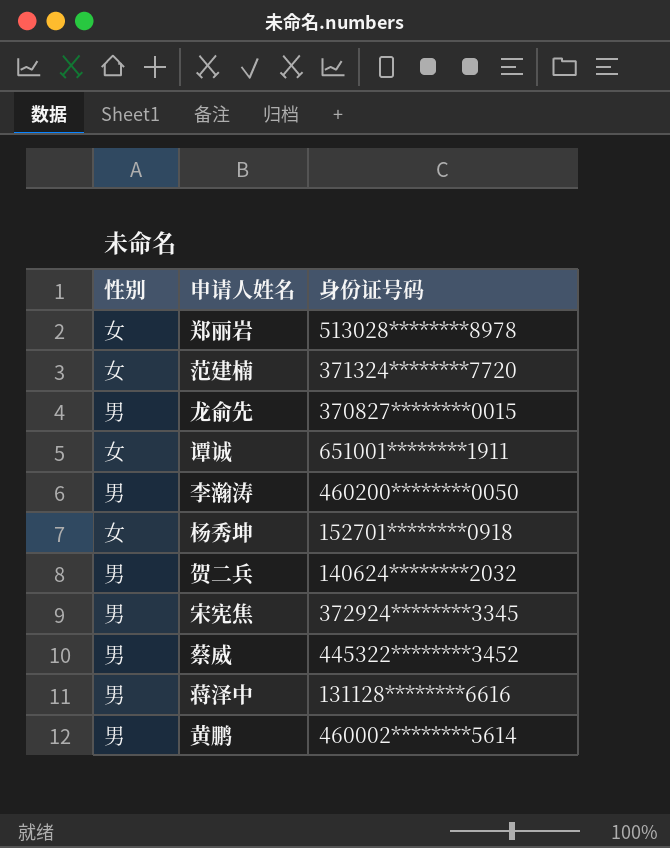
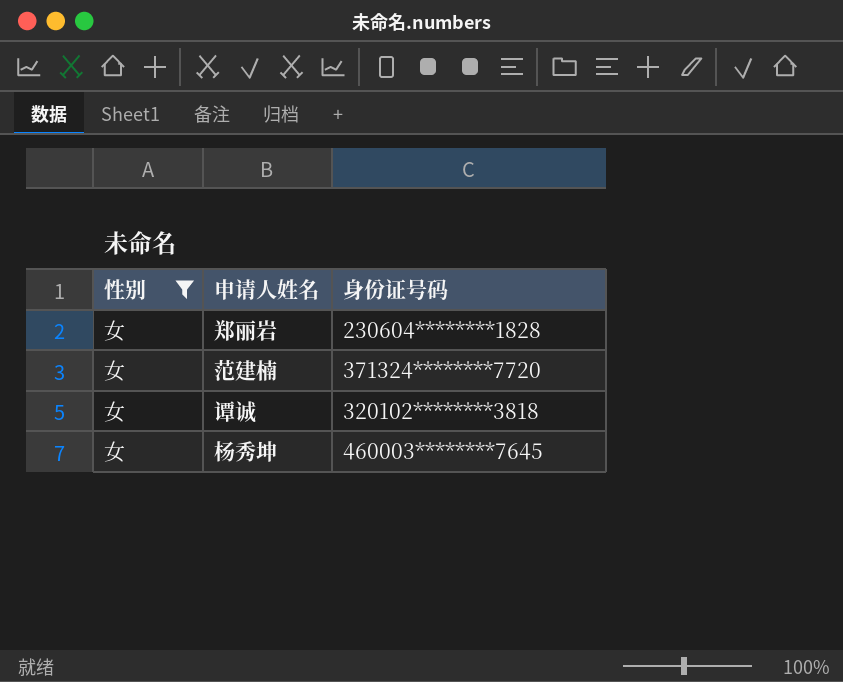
filter: none -> 性别 = 女
郑丽岩 | 身份证号码: 513028********8978 -> 230604********1828
谭诚 | 身份证号码: 651001********1911 -> 320102********3818
杨秀坤 | 身份证号码: 152701********0918 -> 460003********7645

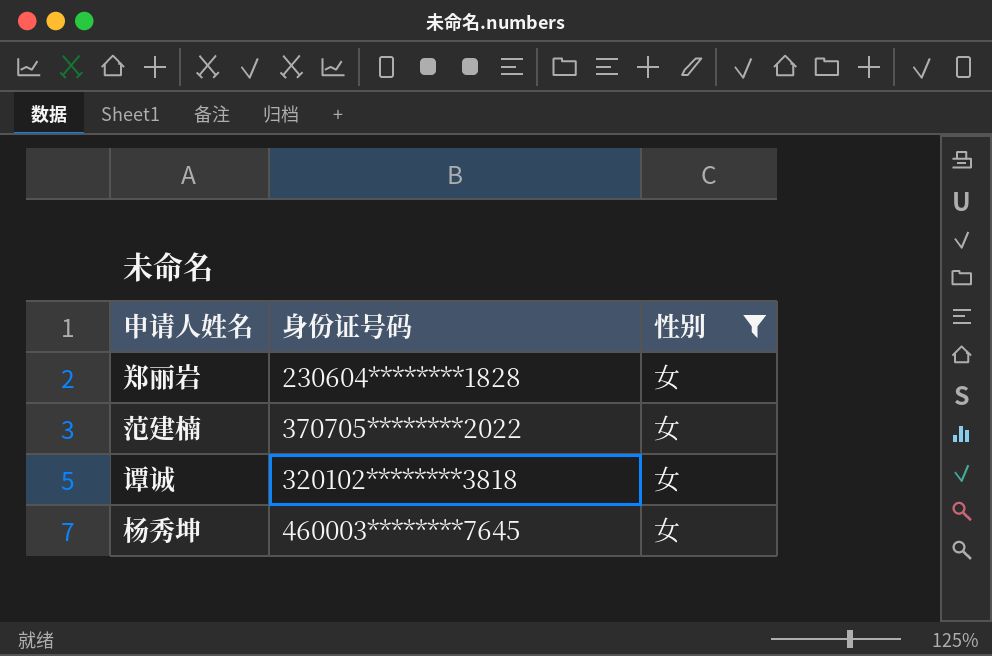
column 性别 | position: 1 -> 3
范建楠 | 身份证号码: 371324********7720 -> 370705********2022

